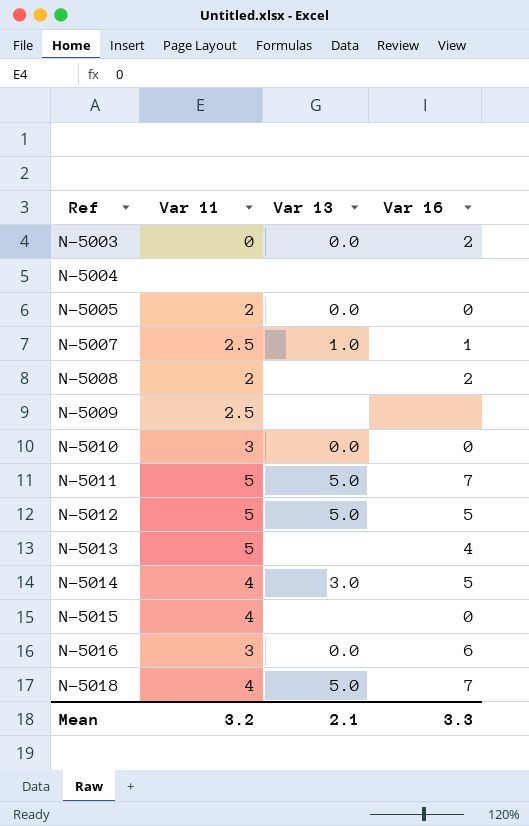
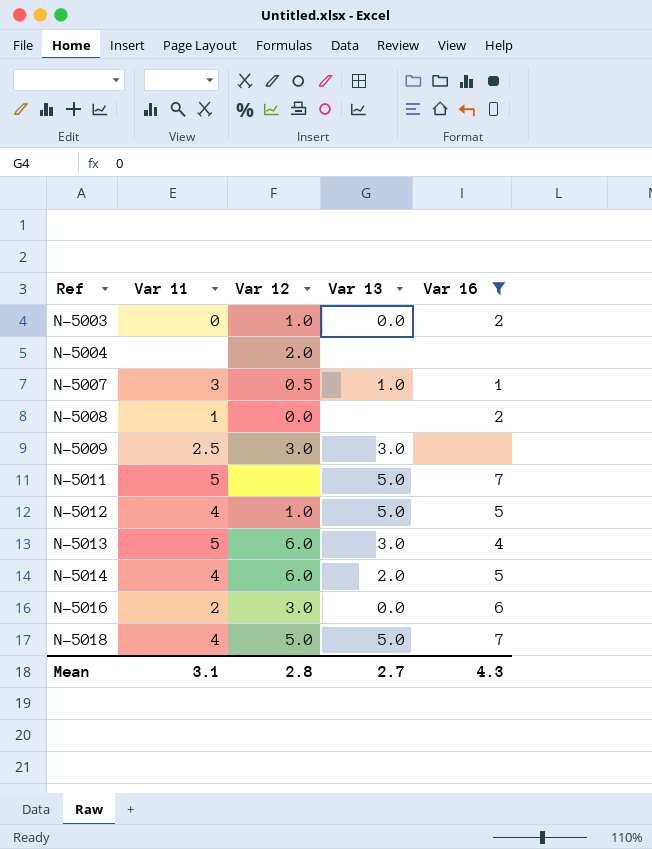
filter: none -> Var 16 != 0
column Var 12 | position: none -> 3
N-5007 | Var 11: 2.5 -> 3
N-5008 | Var 11: 2 -> 1
N-5009 | Var 13: none -> 3.0
N-5012 | Var 11: 5 -> 4
N-5013 | Var 13: none -> 3.0
N-5014 | Var 13: 3.0 -> 2.0
N-5016 | Var 11: 3 -> 2
Mean | Var 11: 3.2 -> 3.1
Mean | Var 13: 2.1 -> 2.7
Mean | Var 16: 3.3 -> 4.3

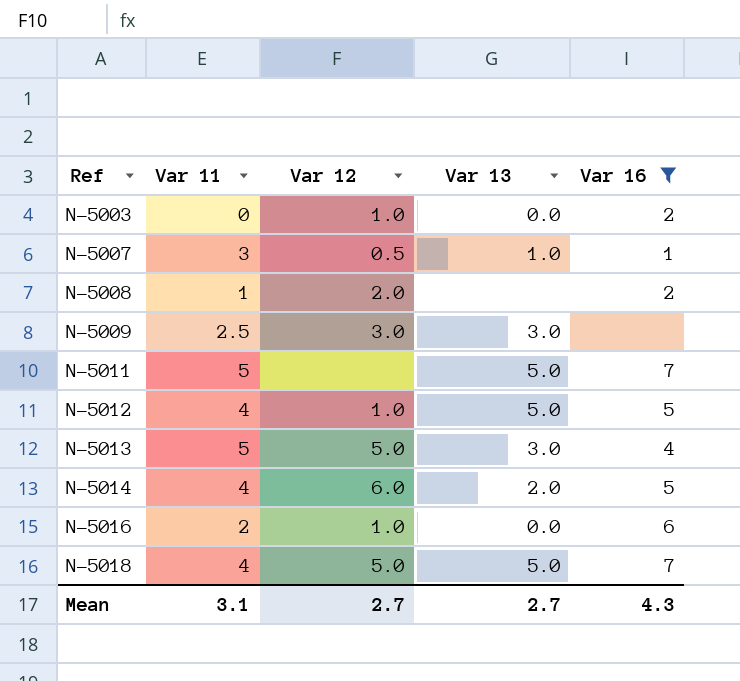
row N-5004: none | 2.0 | none | none -> none
N-5008 | Var 12: 0.0 -> 2.0
N-5013 | Var 12: 6.0 -> 5.0
N-5016 | Var 12: 3.0 -> 1.0
Mean | Var 12: 2.8 -> 2.7

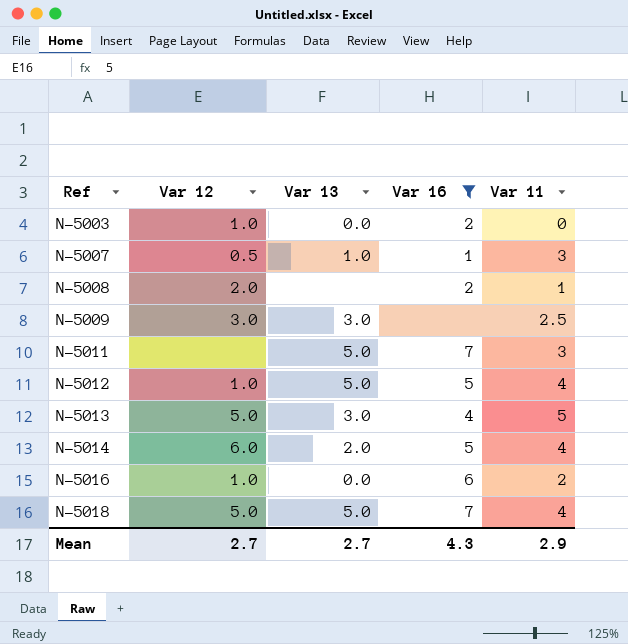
column Var 11 | position: 2 -> 5
N-5011 | Var 11: 5 -> 3
Mean | Var 11: 3.1 -> 2.9

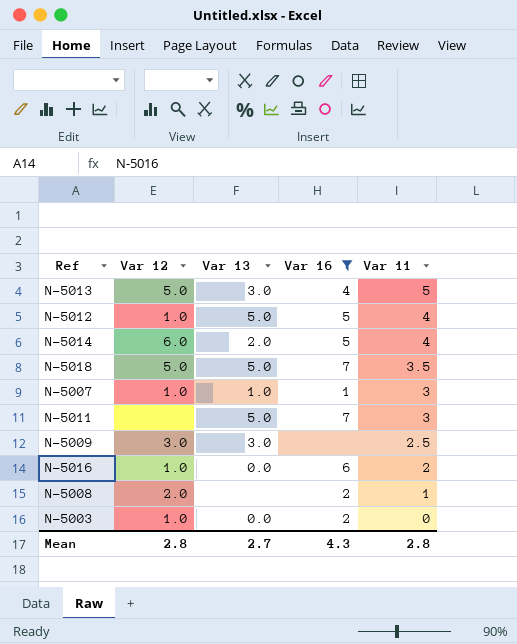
row order: Ref ascending -> Var 11 descending
N-5018 | Var 11: 4 -> 3.5
N-5007 | Var 12: 0.5 -> 1.0
Mean | Var 12: 2.7 -> 2.8
Mean | Var 11: 2.9 -> 2.8

